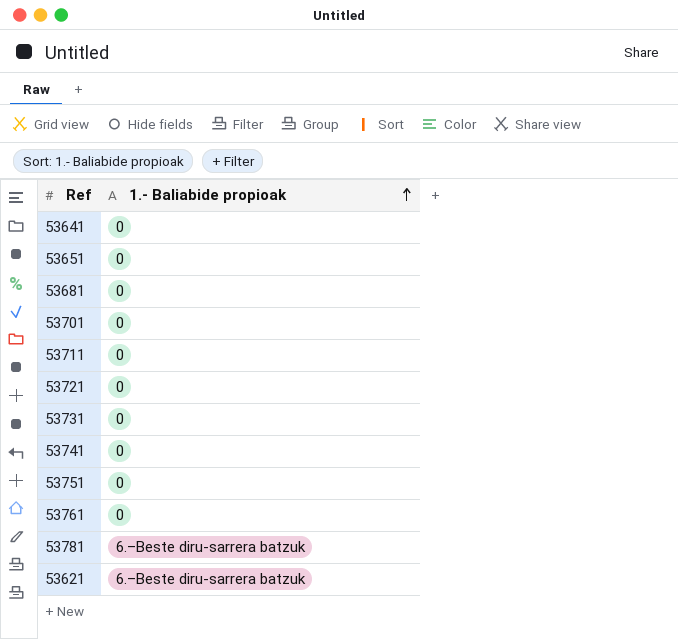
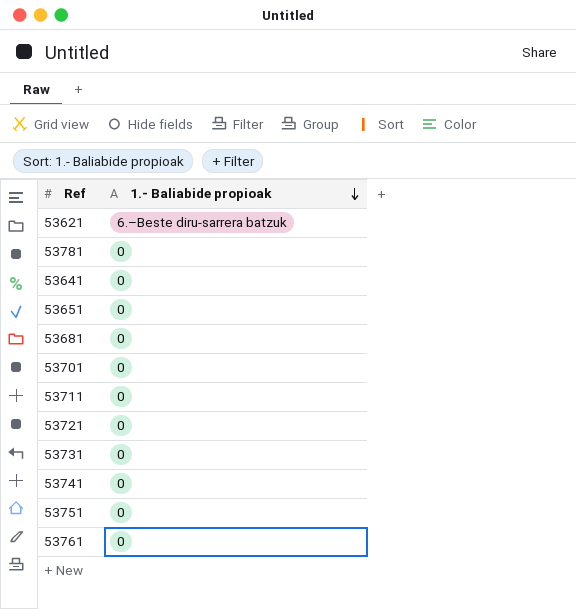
row order: 1.- Baliabide propioak ascending -> 1.- Baliabide propioak descending
53781 | 1.- Baliabide propioak: 6.–Beste diru-sarrera batzuk -> 0

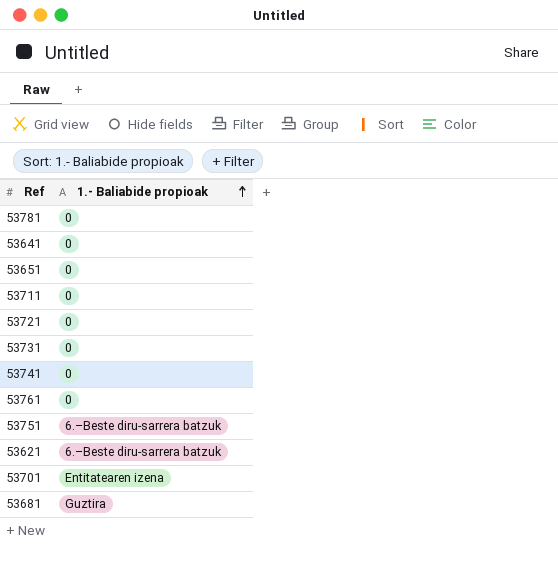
row order: 1.- Baliabide propioak descending -> 1.- Baliabide propioak ascending
53751 | 1.- Baliabide propioak: 0 -> 6.–Beste diru-sarrera batzuk
53701 | 1.- Baliabide propioak: 0 -> Entitatearen izena
53681 | 1.- Baliabide propioak: 0 -> Guztira

